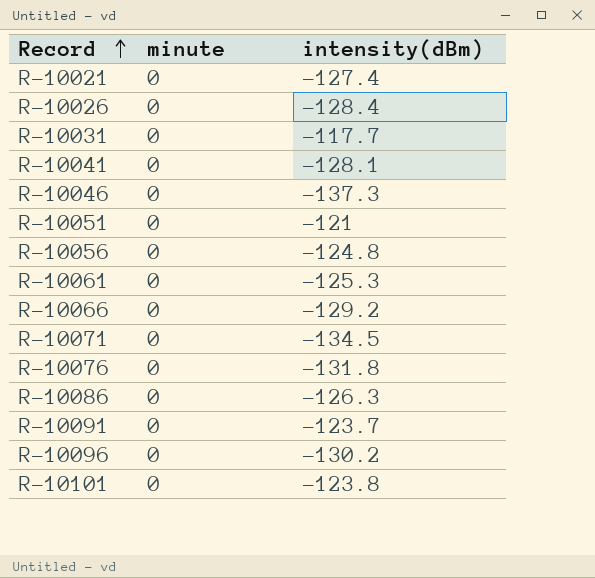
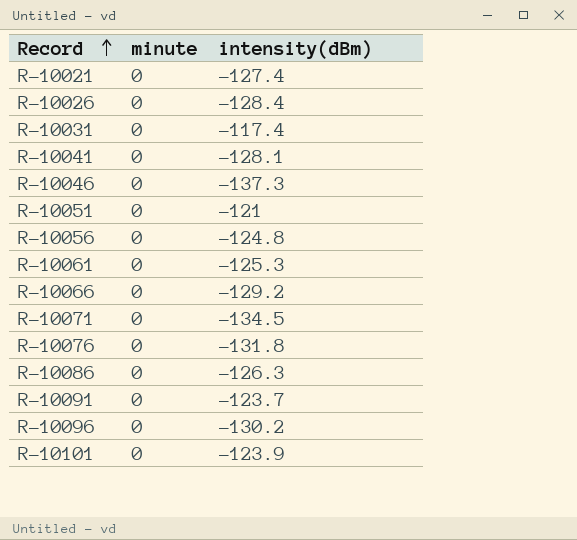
R-10031 | intensity(dBm): -117.7 -> -117.4
R-10101 | intensity(dBm): -123.8 -> -123.9

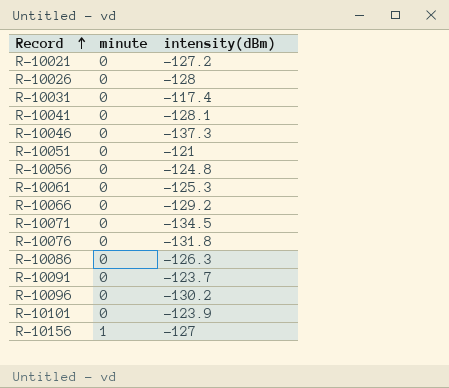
R-10021 | intensity(dBm): -127.4 -> -127.2
R-10026 | intensity(dBm): -128.4 -> -128
row R-10156: none -> 1 | -127

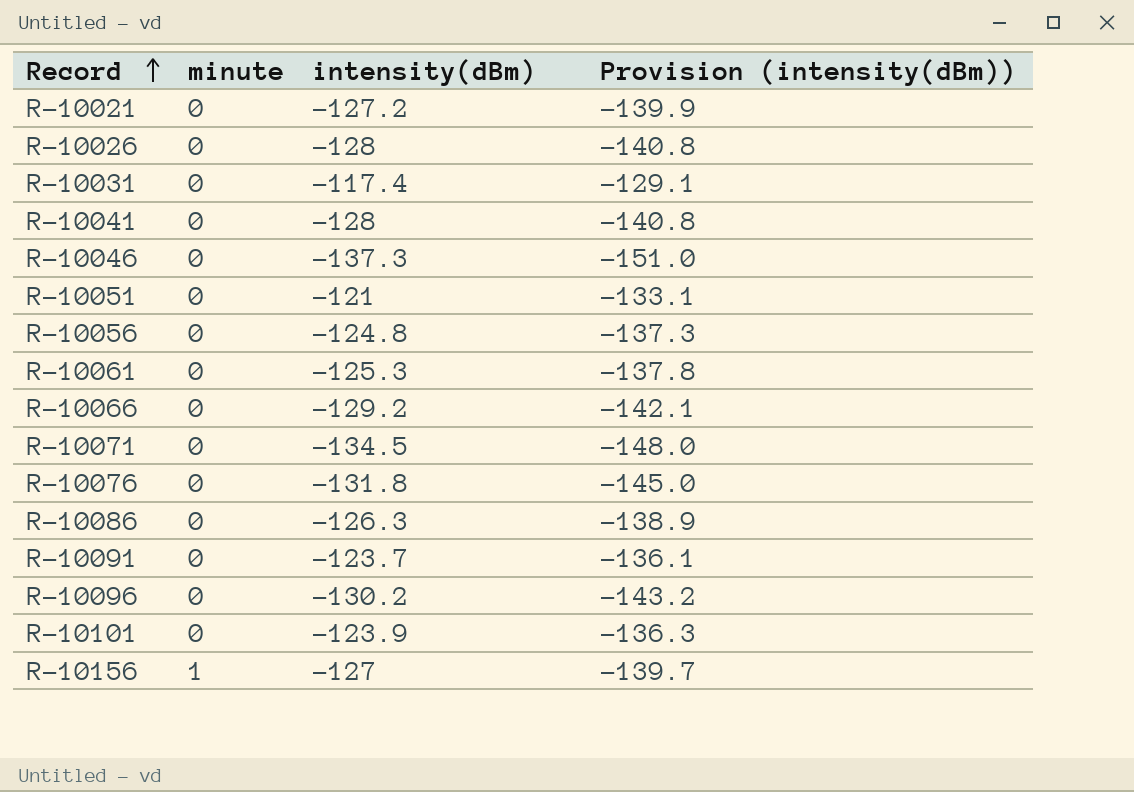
column Provision (intensity(dBm)) | formula: none -> [intensity(dBm)] * 1.1
R-10041 | intensity(dBm): -128.1 -> -128

